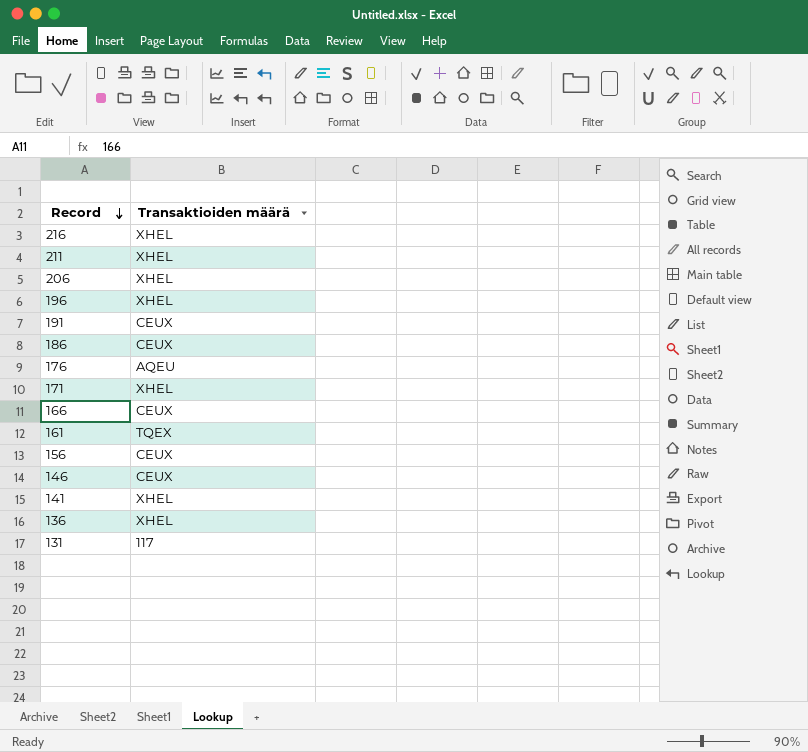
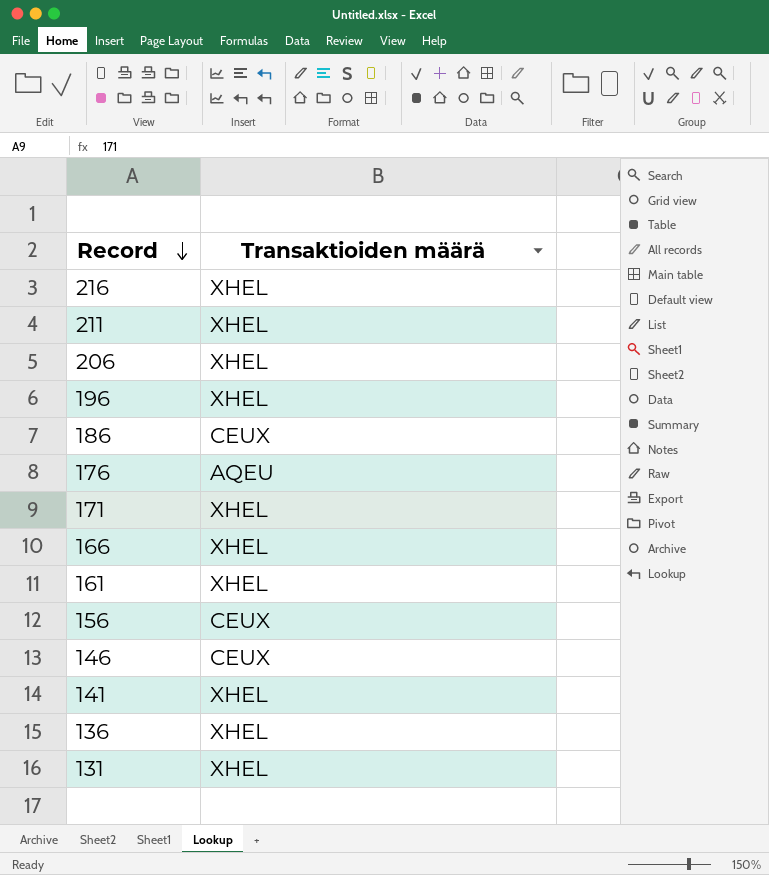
row 191: CEUX -> none
166 | Transaktioiden määrä: CEUX -> XHEL
161 | Transaktioiden määrä: TQEX -> XHEL
131 | Transaktioiden määrä: 117 -> XHEL

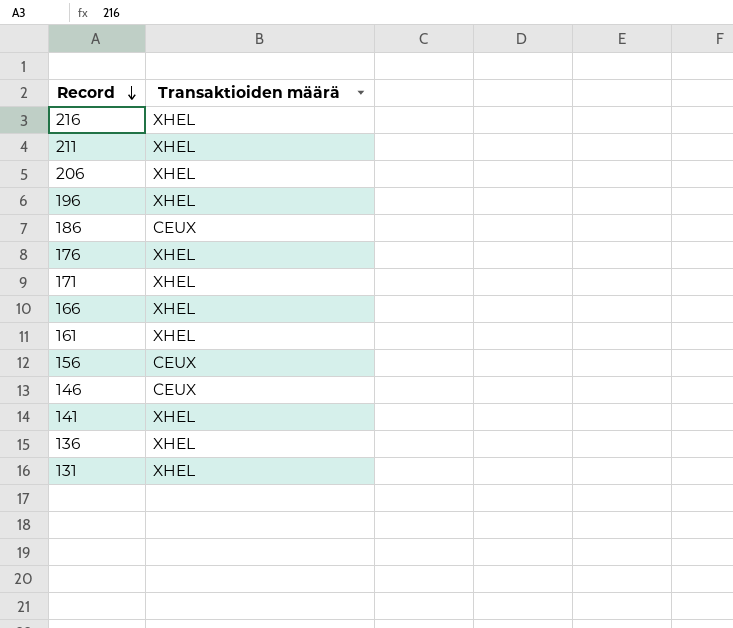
176 | Transaktioiden määrä: AQEU -> XHEL

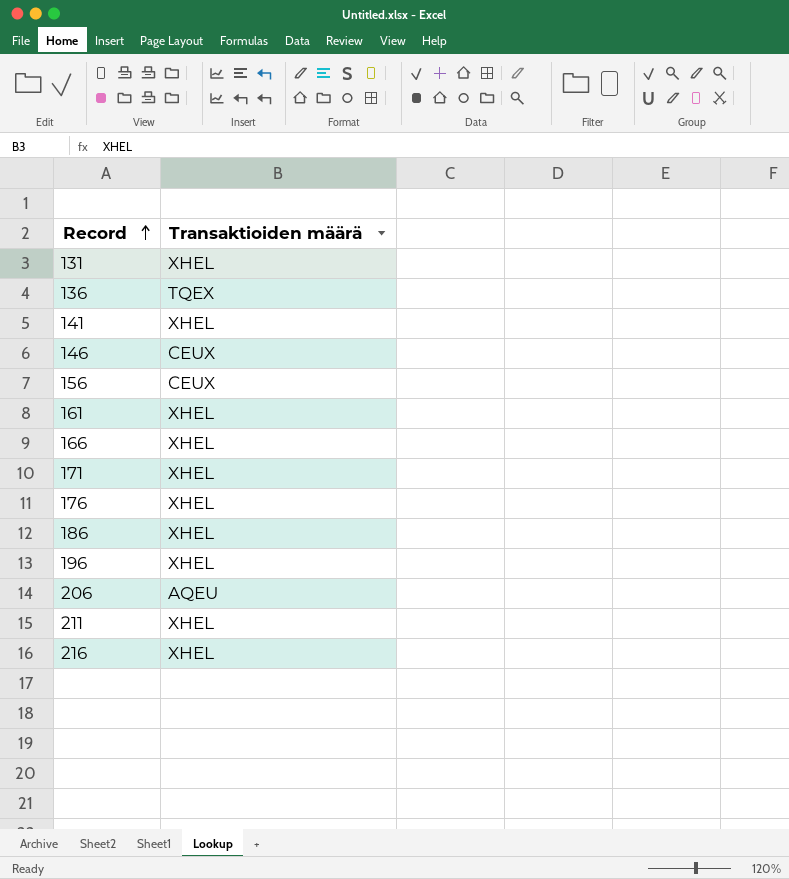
row order: Record descending -> Record ascending
136 | Transaktioiden määrä: XHEL -> TQEX
186 | Transaktioiden määrä: CEUX -> XHEL
206 | Transaktioiden määrä: XHEL -> AQEU

